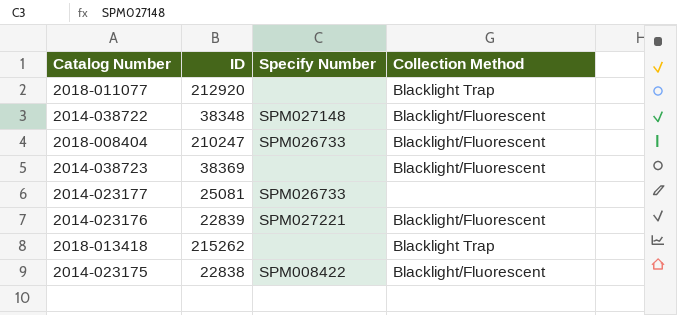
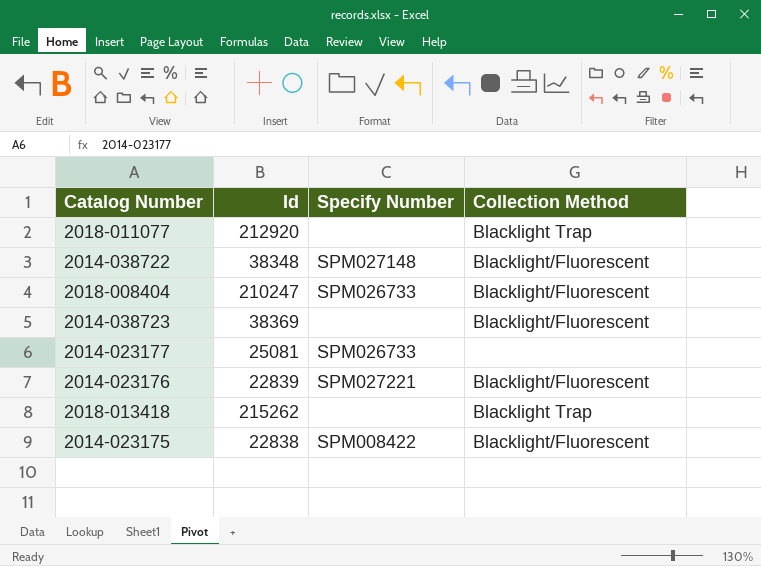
column name: ID -> Id

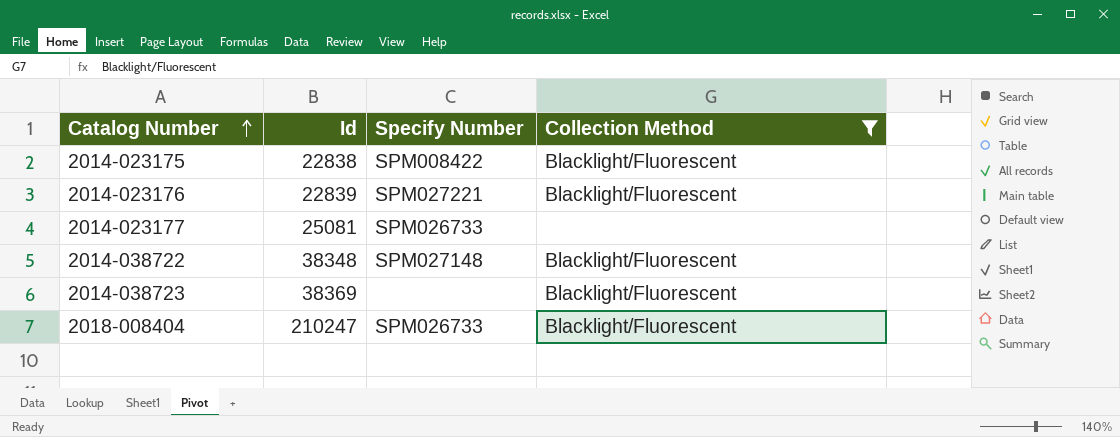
filter: none -> Collection Method != Blacklight Trap
row order: none -> Catalog Number ascending

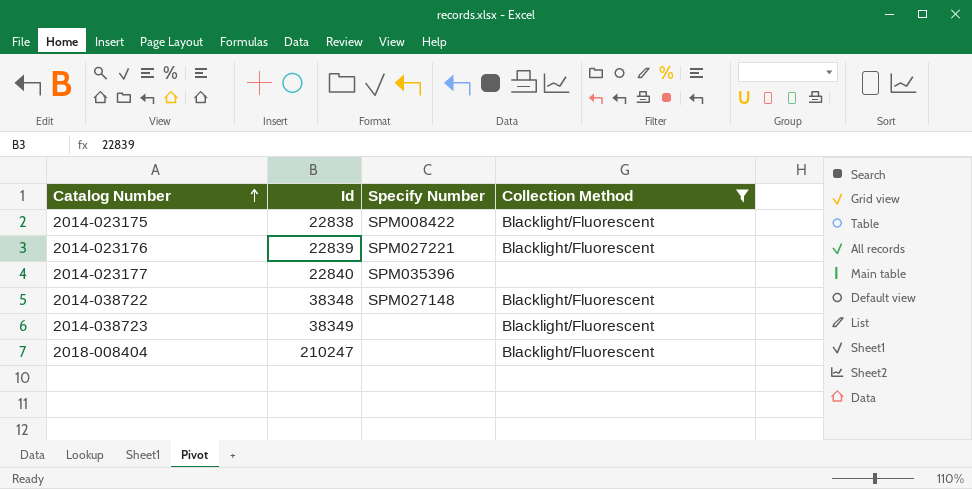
2014-023177 | Id: 25081 -> 22840
2014-023177 | Specify Number: SPM026733 -> SPM035396
2014-038723 | Id: 38369 -> 38349
2018-008404 | Specify Number: SPM026733 -> none

